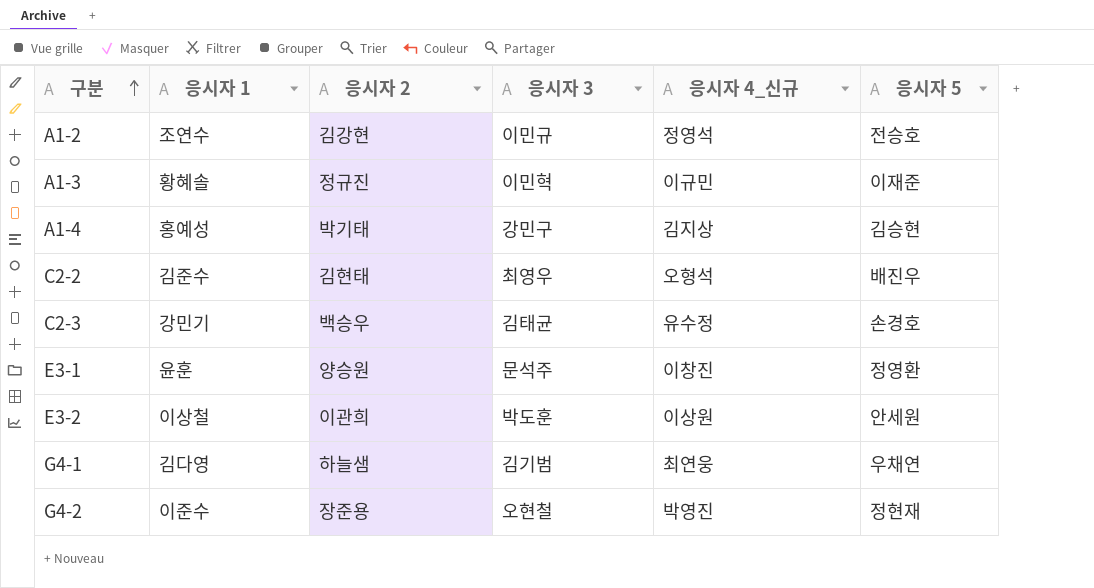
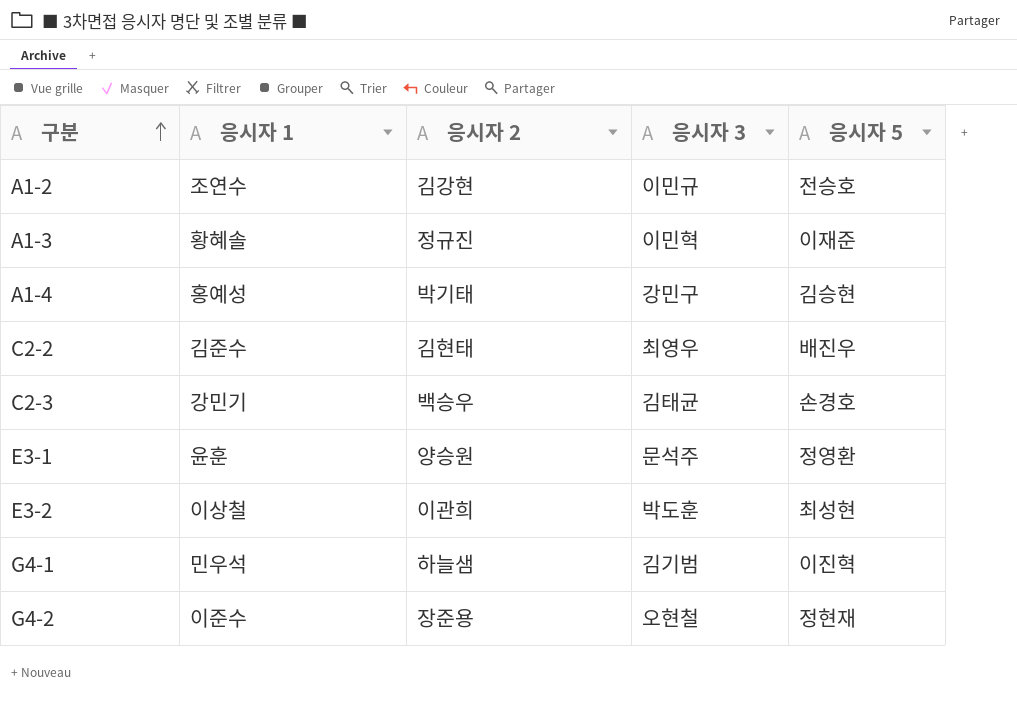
column 응시자 4_신규 | position: 5 -> none
E3-2 | 응시자 5: 안세원 -> 최성현
G4-1 | 응시자 1: 김다영 -> 민우석
G4-1 | 응시자 5: 우채연 -> 이진혁

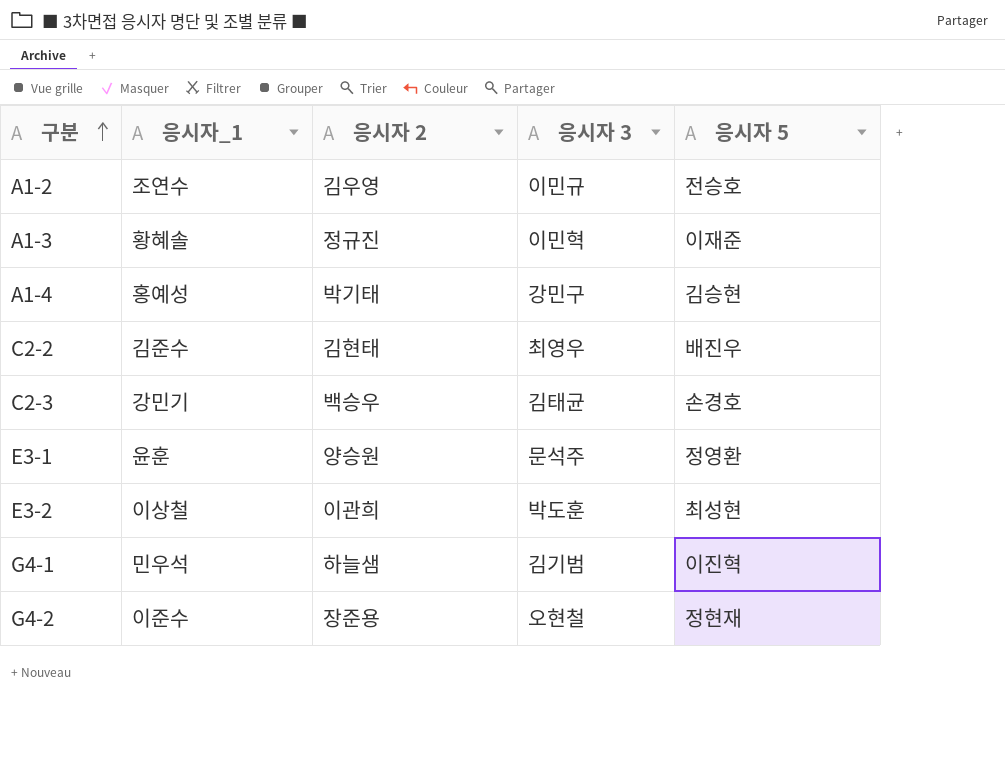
column name: 응시자 1 -> 응시자_1
A1-2 | 응시자 2: 김강현 -> 김우영

